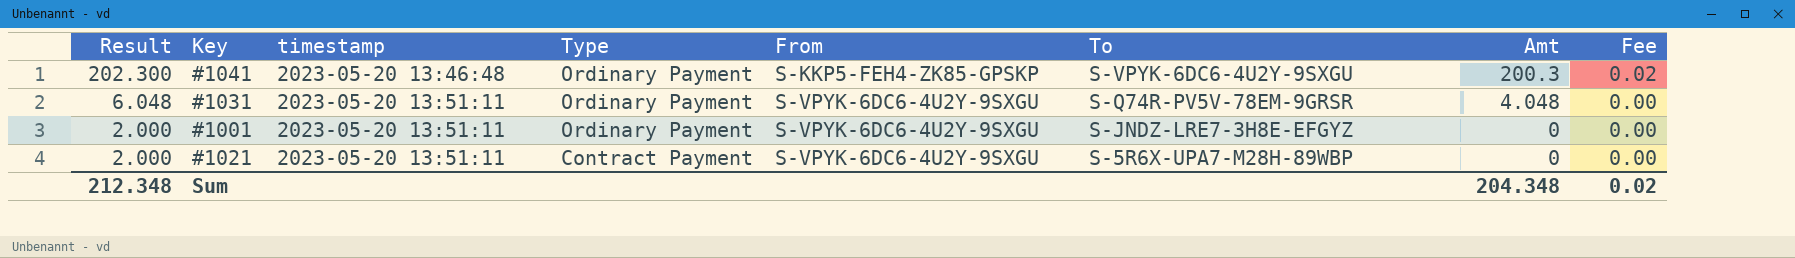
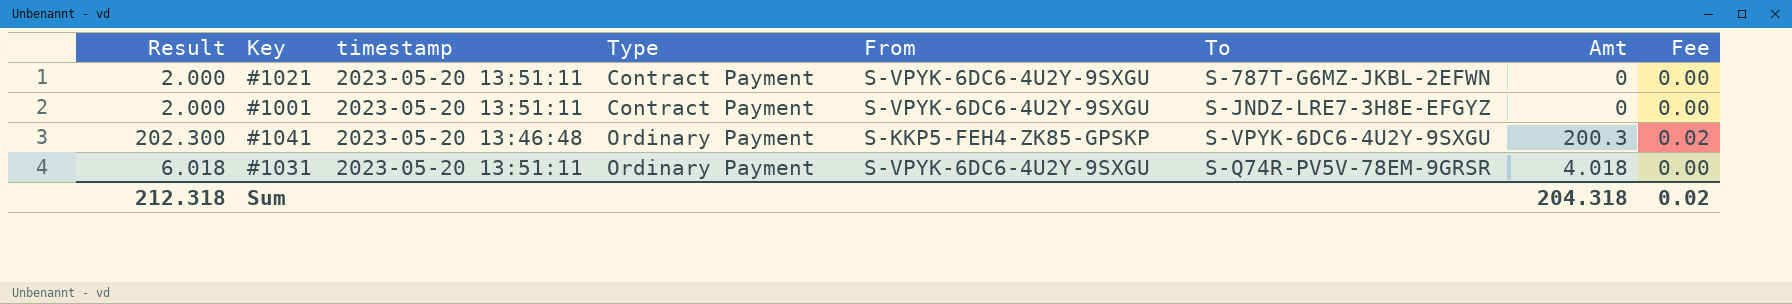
row order: Result descending -> Type ascending
#1021 | To: S-5R6X-UPA7-M28H-89WBP -> S-787T-G6MZ-JKBL-2EFWN
#1001 | Type: Ordinary Payment -> Contract Payment
#1031 | Result: 6.048 -> 6.018
#1031 | Amt: 4.048 -> 4.018
Sum | Result: 212.348 -> 212.318
Sum | Amt: 204.348 -> 204.318

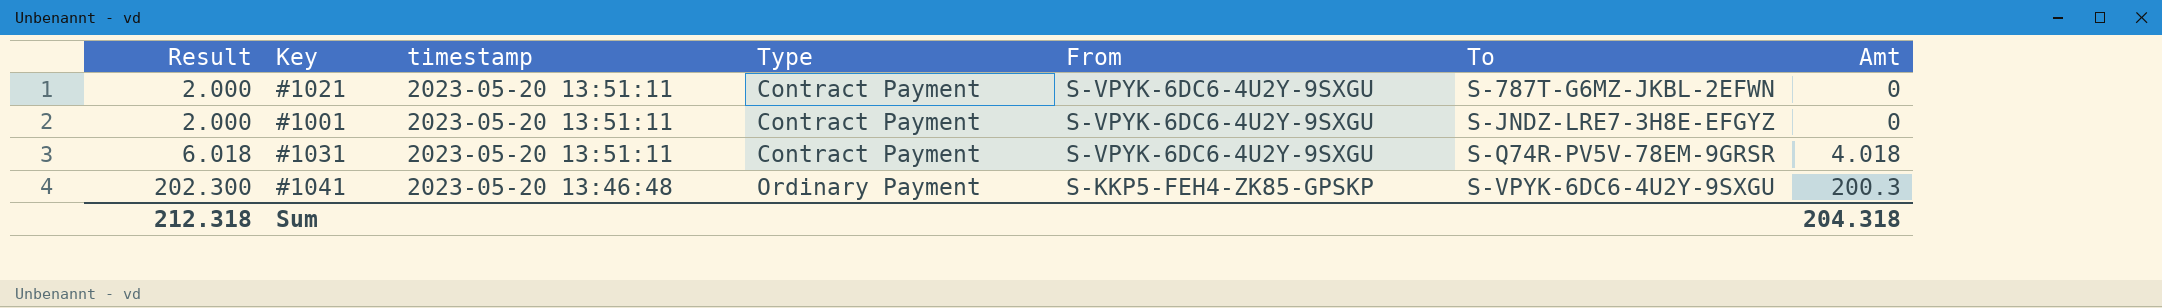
row order: Type ascending -> Result ascending
column Fee | position: 8 -> none
#1031 | Type: Ordinary Payment -> Contract Payment

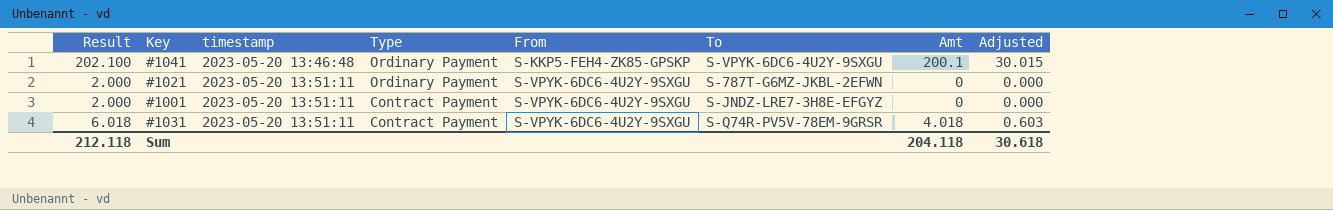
row order: Result ascending -> timestamp ascending
column Adjusted | formula: none -> [Amt] * 0.15
#1041 | Result: 202.300 -> 202.100
#1041 | Amt: 200.3 -> 200.1
#1021 | Type: Contract Payment -> Ordinary Payment
Sum | Result: 212.318 -> 212.118
Sum | Amt: 204.318 -> 204.118

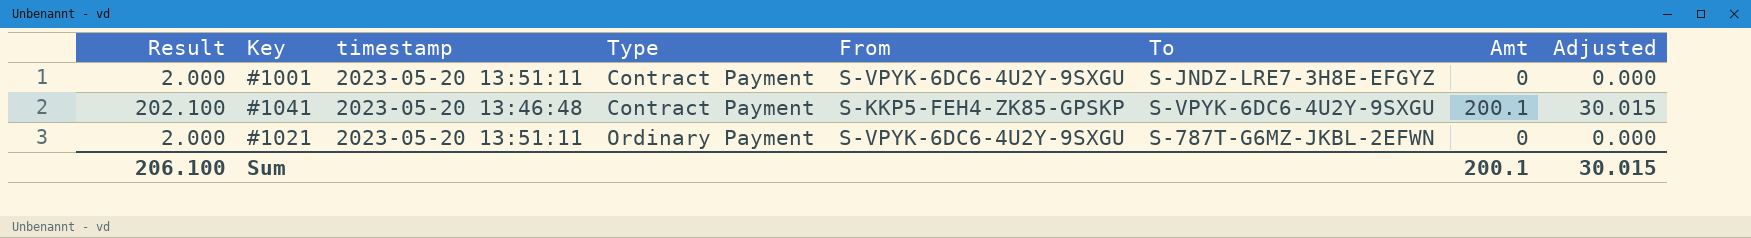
row order: timestamp ascending -> Type ascending
row #1031: 6.018 | 2023-05-20 13:51:11 | Contract Payment | S-VPYK-6DC6-4U2Y-9SXGU | S-Q74R-PV5V-78EM-9GRSR | 4.018 | 0.603 -> none
#1041 | Type: Ordinary Payment -> Contract Payment
Sum | Result: 212.118 -> 206.100
Sum | Amt: 204.118 -> 200.1
Sum | Adjusted: 30.618 -> 30.015

